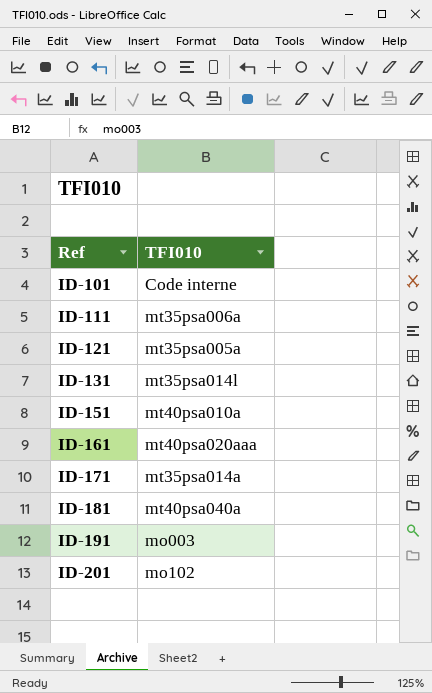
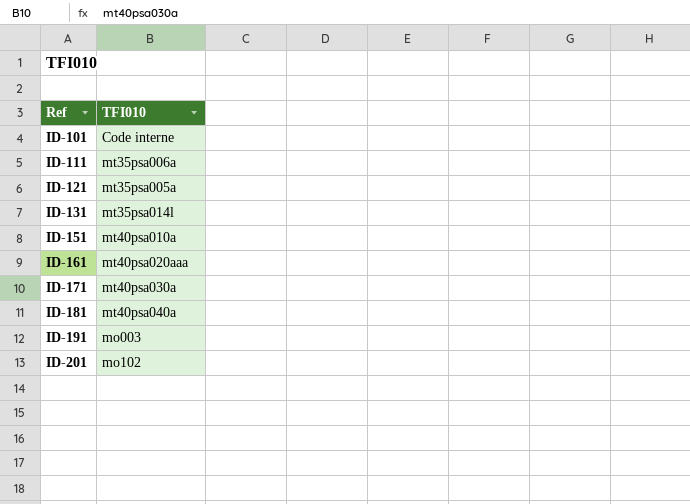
ID-171 | TFI010: mt35psa014a -> mt40psa030a

